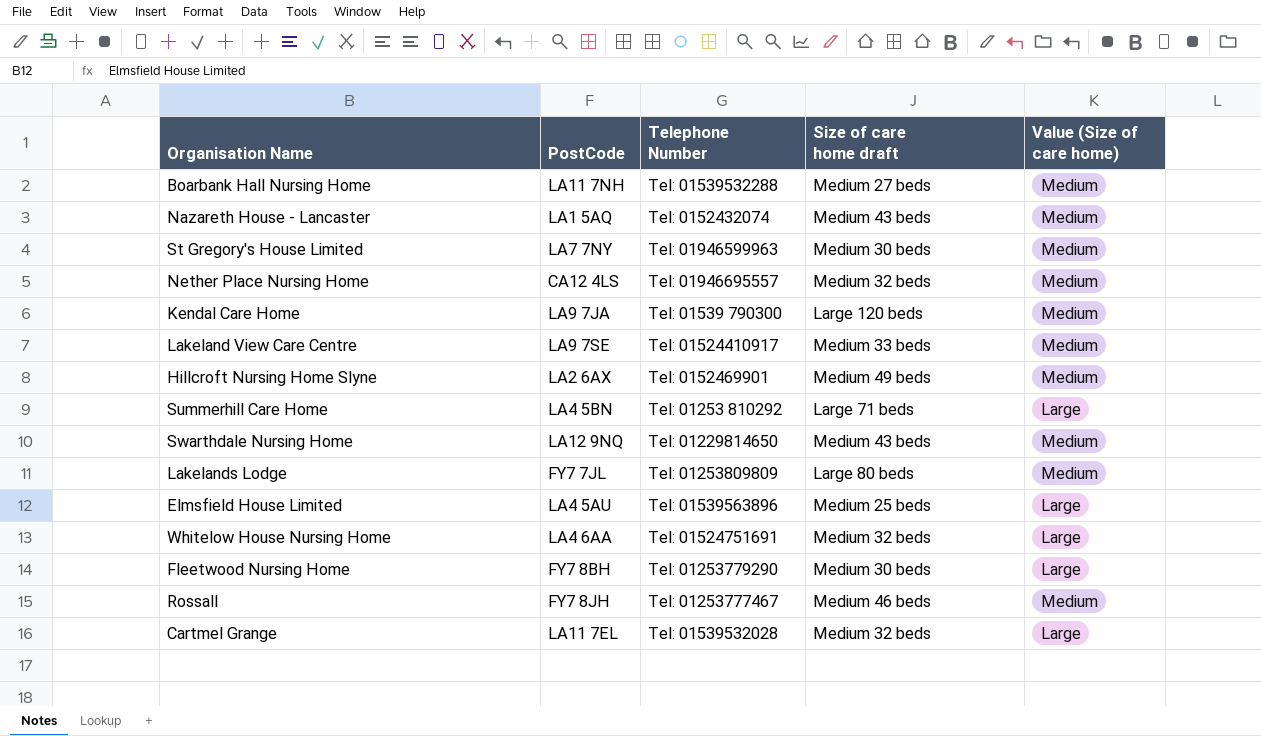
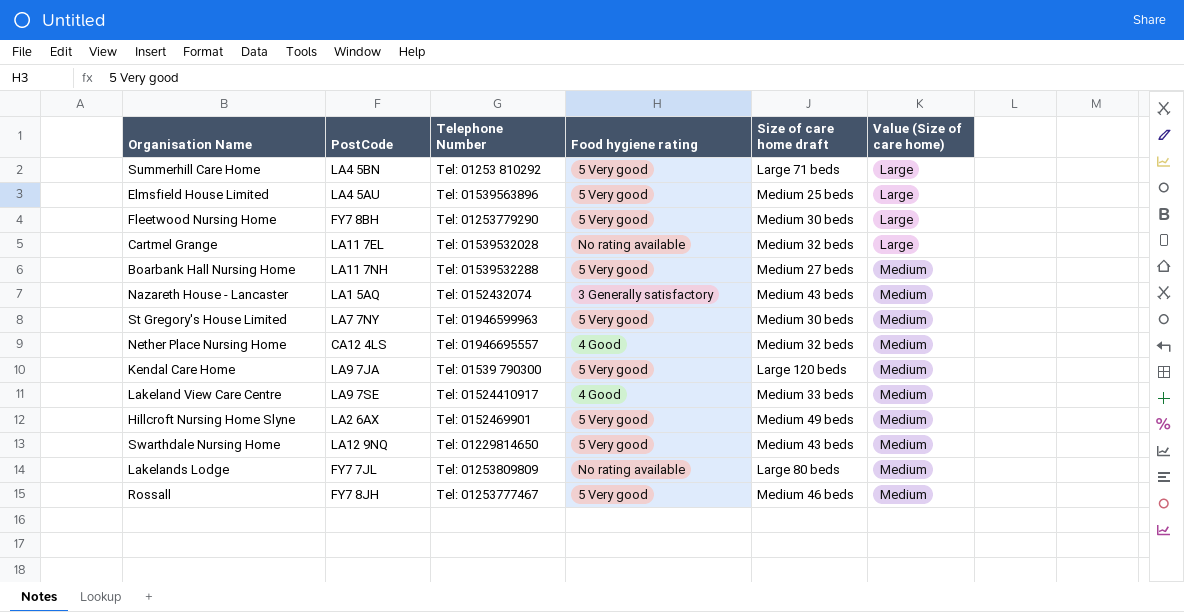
row order: none -> Value (Size of care home) ascending
column Food hygiene rating | position: none -> 4
row Whitelow House Nursing Home: LA4 6AA | Tel: 01524751691 | Medium 32 beds | Large -> none

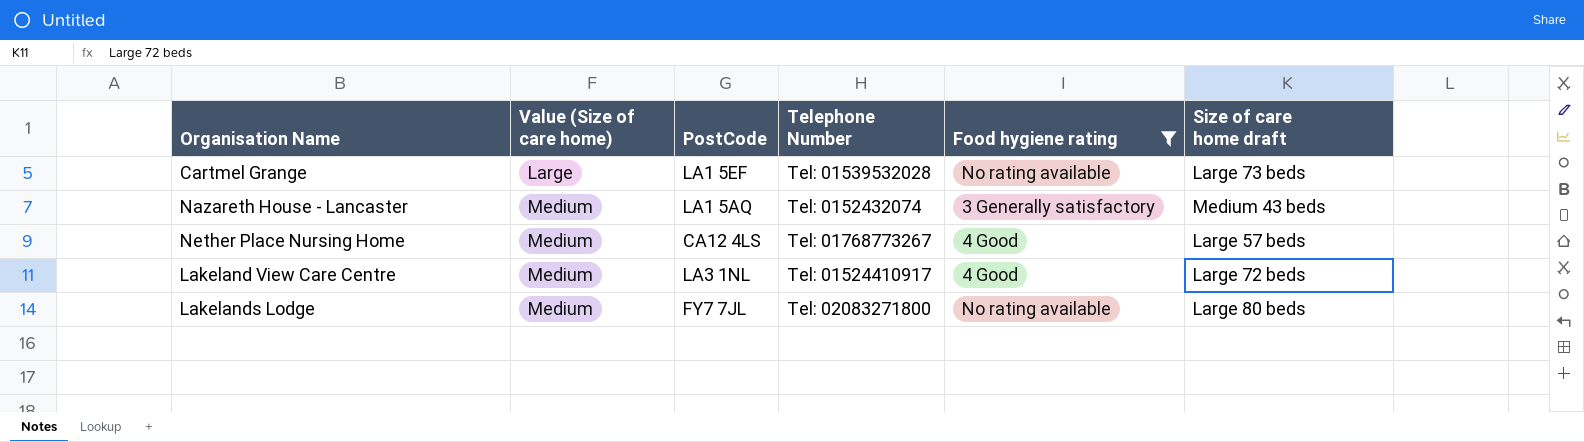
filter: none -> Food hygiene rating != 5 Very good
column Value (Size of care home) | position: 6 -> 2
Cartmel Grange | PostCode: LA11 7EL -> LA1 5EF
Cartmel Grange | Size of care home draft: Medium 32 beds -> Large 73 beds
Nether Place Nursing Home | Telephone Number: Tel: 01946695557 -> Tel: 01768773267
Nether Place Nursing Home | Size of care home draft: Medium 32 beds -> Large 57 beds
Lakeland View Care Centre | PostCode: LA9 7SE -> LA3 1NL
Lakeland View Care Centre | Size of care home draft: Medium 33 beds -> Large 72 beds
Lakelands Lodge | Telephone Number: Tel: 01253809809 -> Tel: 02083271800

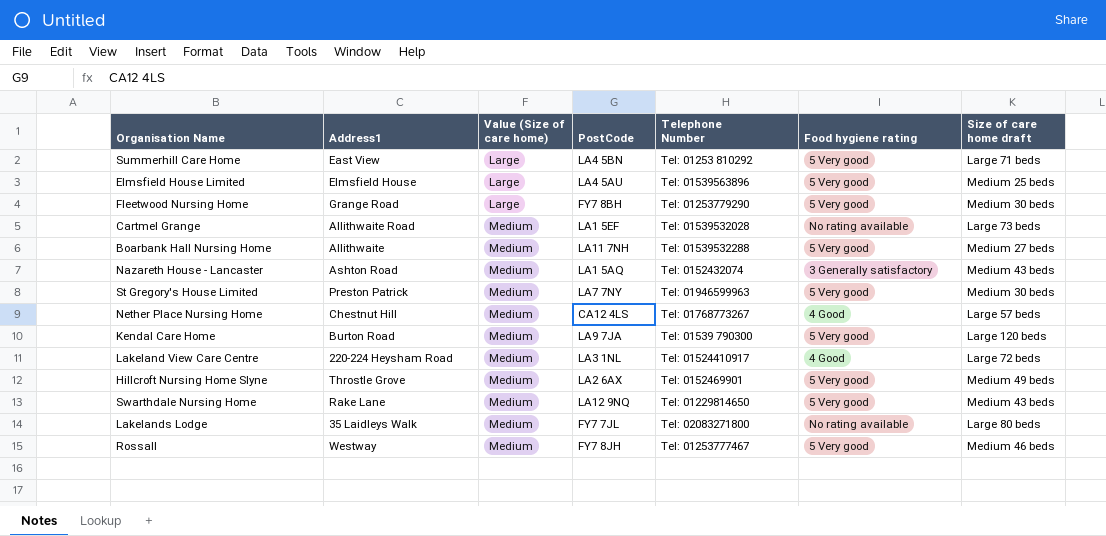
filter: Food hygiene rating != 5 Very good -> none
column Address1 | position: none -> 2
Cartmel Grange | Value (Size of care home): Large -> Medium

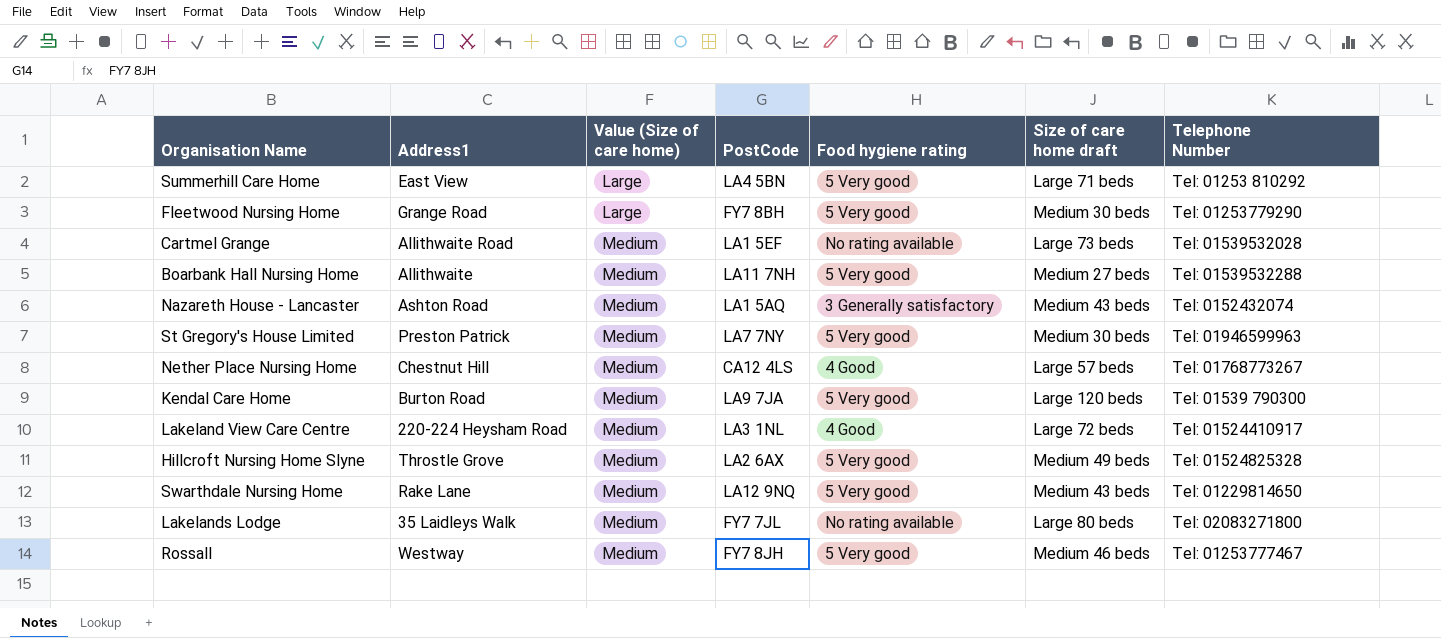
column Telephone Number | position: 5 -> 7
row Elmsfield House Limited: Elmsfield House | Large | LA4 5AU | Tel: 01539563896 | 5 Very good | Medium 25 beds -> none
Hillcroft Nursing Home Slyne | Telephone Number: Tel: 0152469901 -> Tel: 01524825328

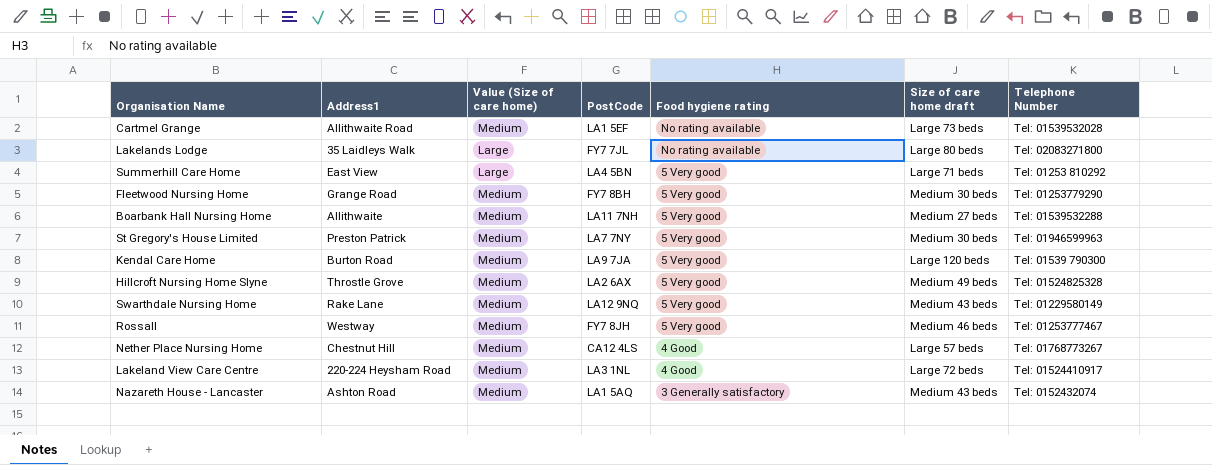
row order: Value (Size of care home) ascending -> Food hygiene rating descending
Lakelands Lodge | Value (Size of care home): Medium -> Large
Fleetwood Nursing Home | Value (Size of care home): Large -> Medium
Swarthdale Nursing Home | Telephone Number: Tel: 01229814650 -> Tel: 01229580149

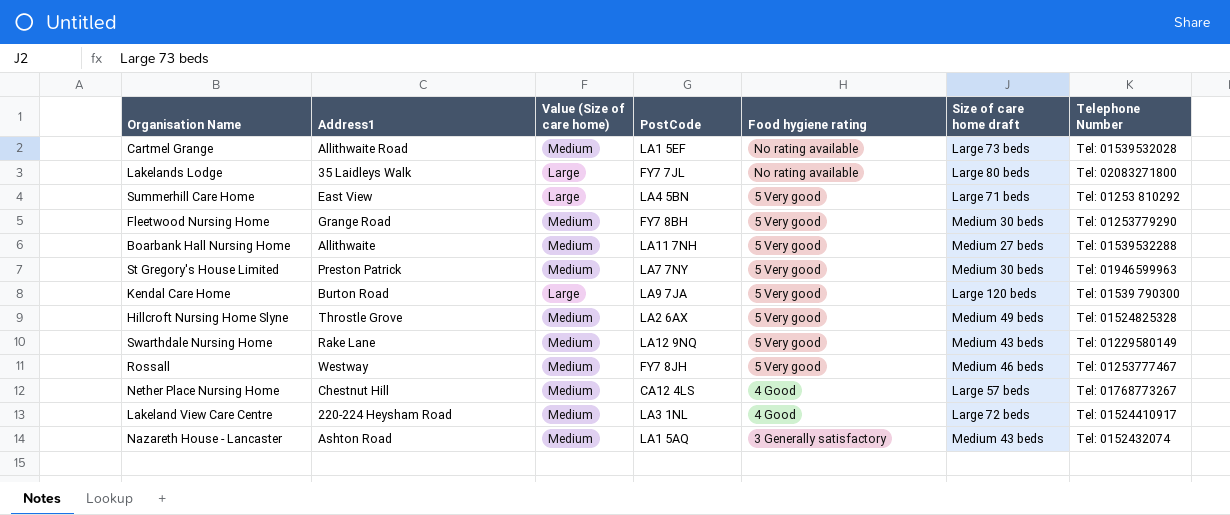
Kendal Care Home | Value (Size of care home): Medium -> Large

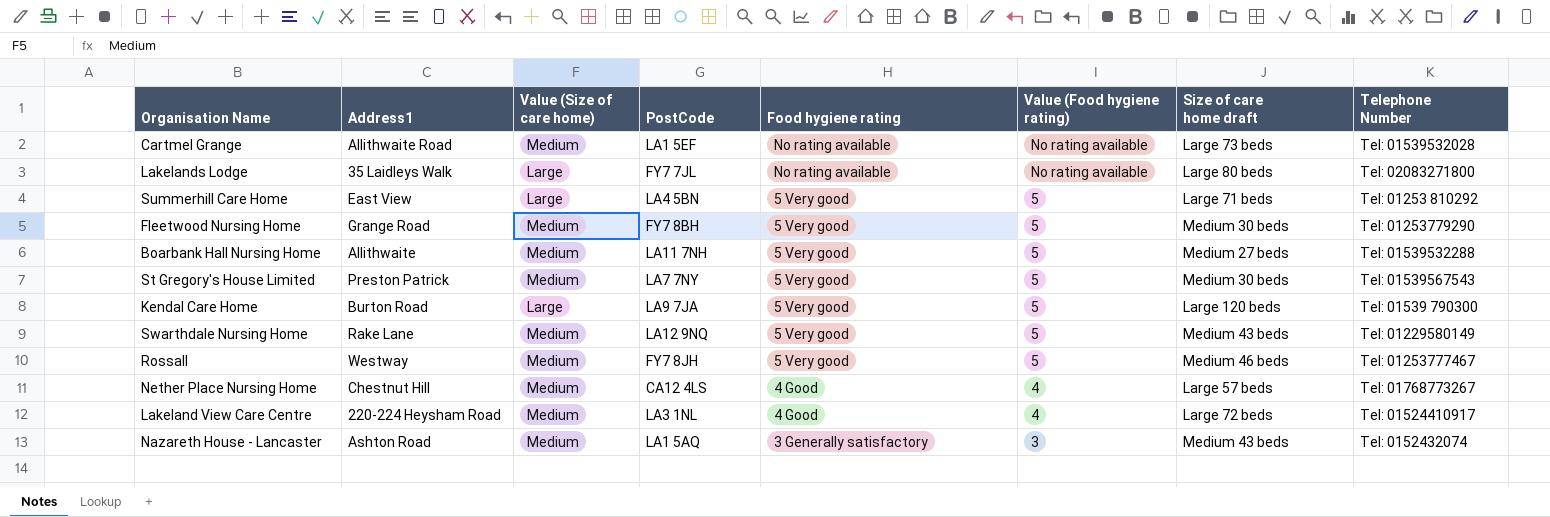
column Value (Food hygiene rating) | position: none -> 6
row Hillcroft Nursing Home Slyne: Throstle Grove | Medium | LA2 6AX | 5 Very good | Medium 49 beds | Tel: 01524825328 -> none
St Gregory's House Limited | Telephone Number: Tel: 01946599963 -> Tel: 01539567543

